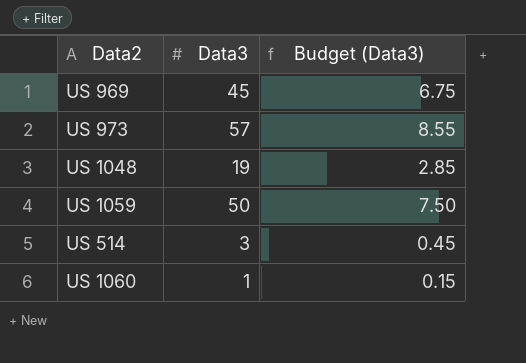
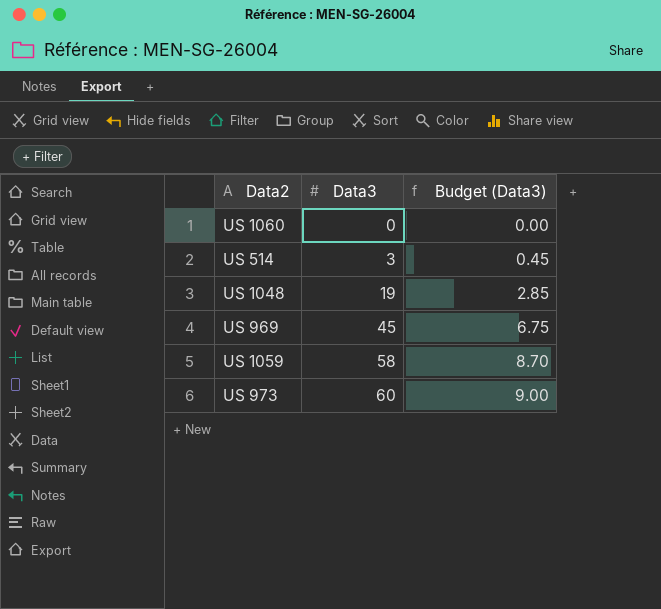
row order: none -> Data3 ascending
US 1060 | Data3: 1 -> 0
US 1060 | Budget (Data3): 0.15 -> 0.00
US 1059 | Data3: 50 -> 58
US 1059 | Budget (Data3): 7.50 -> 8.70
US 973 | Data3: 57 -> 60
US 973 | Budget (Data3): 8.55 -> 9.00

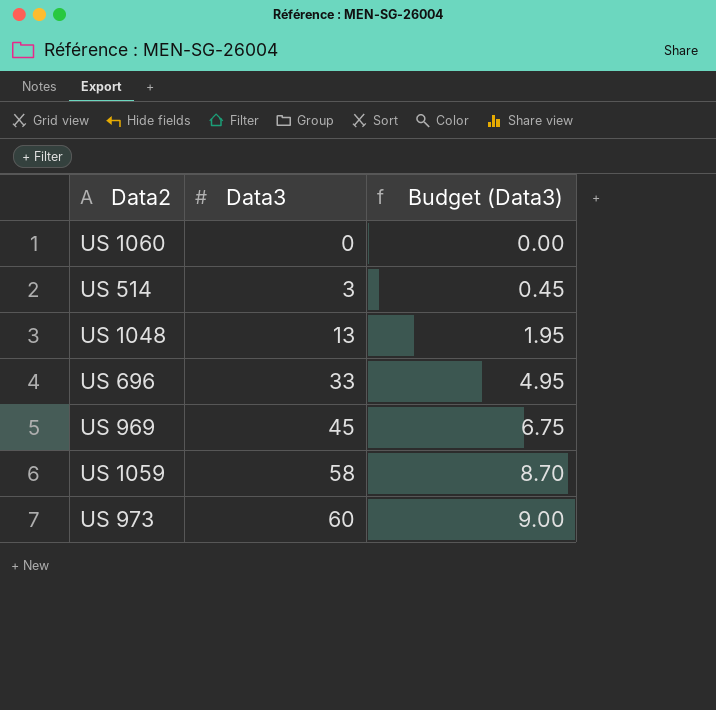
US 1048 | Data3: 19 -> 13
US 1048 | Budget (Data3): 2.85 -> 1.95
row US 696: none -> 33 | 4.95

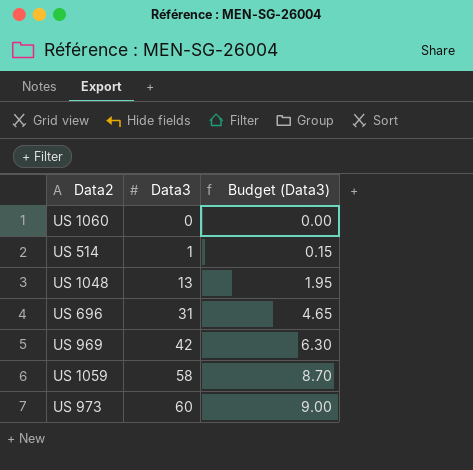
US 514 | Data3: 3 -> 1
US 514 | Budget (Data3): 0.45 -> 0.15
US 696 | Data3: 33 -> 31
US 696 | Budget (Data3): 4.95 -> 4.65
US 969 | Data3: 45 -> 42
US 969 | Budget (Data3): 6.75 -> 6.30

